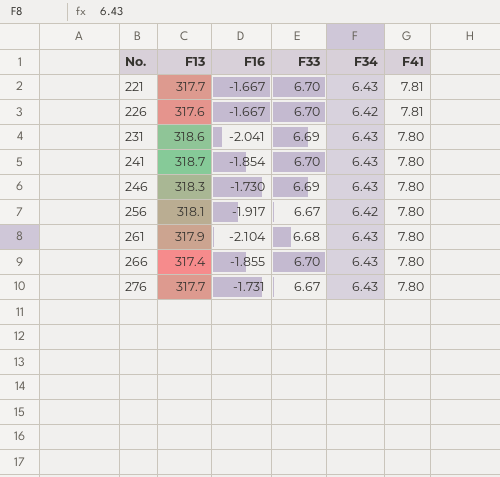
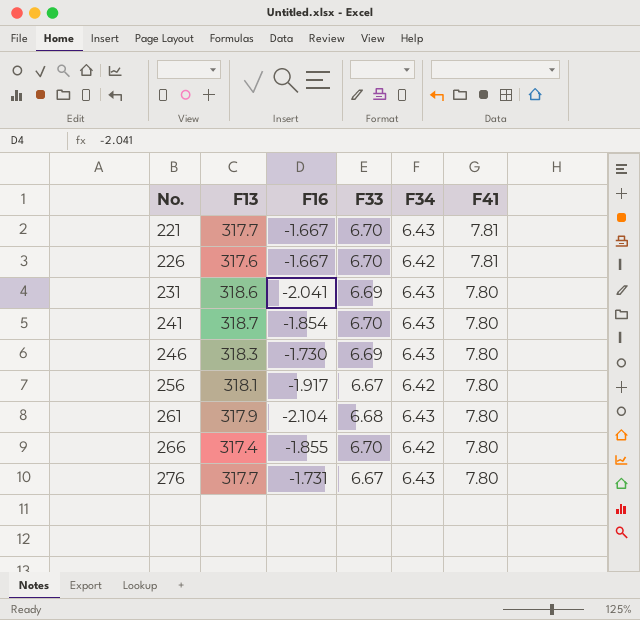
266 | F34: 6.43 -> 6.42

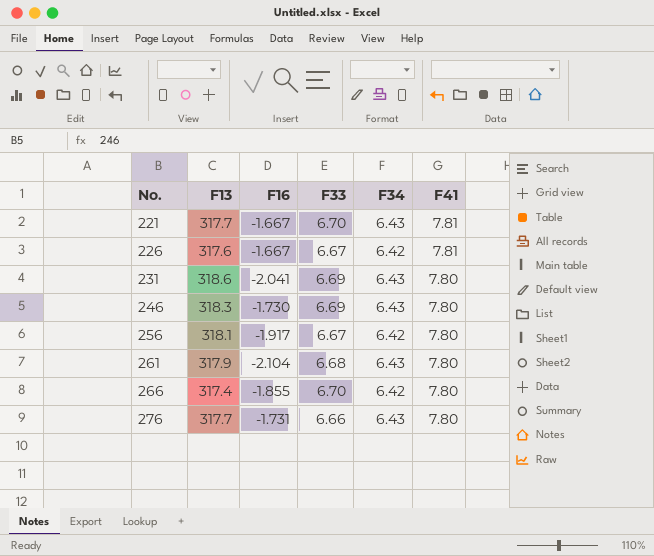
row 241: 318.7 | -1.854 | 6.70 | 6.43 | 7.80 -> none
226 | F33: 6.70 -> 6.67
276 | F33: 6.67 -> 6.66

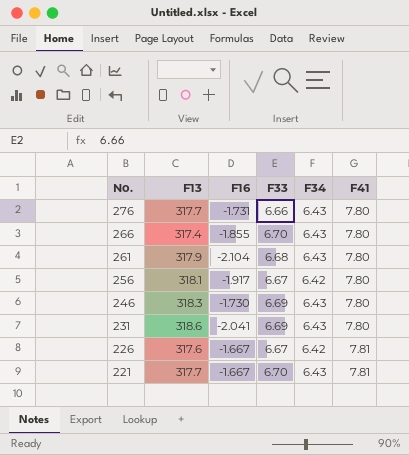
row order: No. ascending -> No. descending
266 | F34: 6.42 -> 6.43

